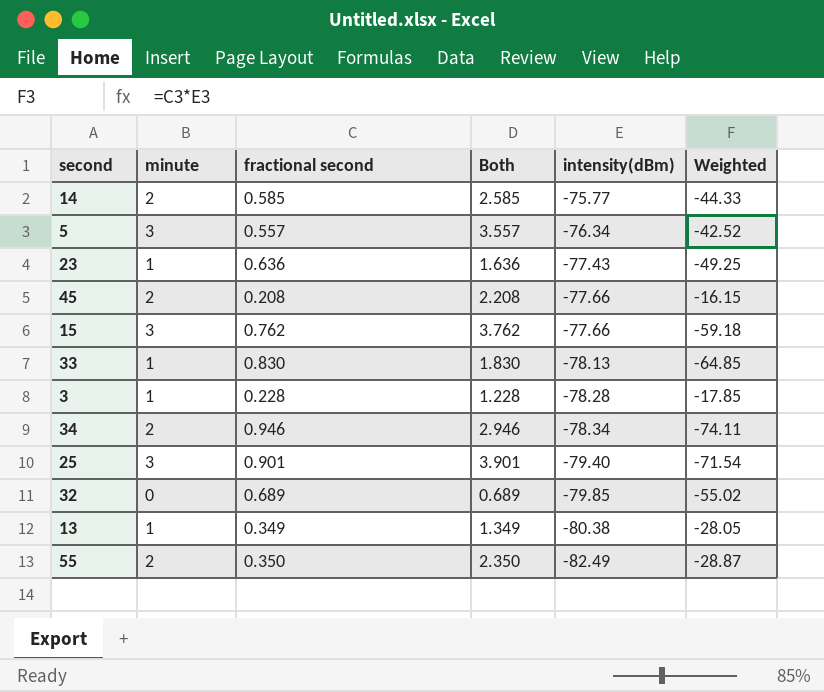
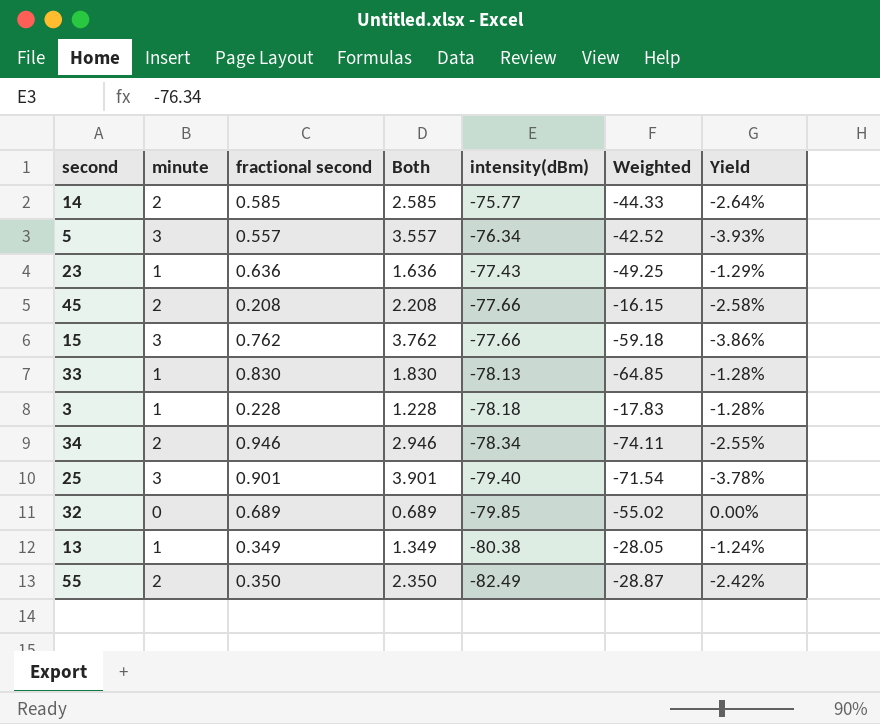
column Yield | formula: none -> [minute] / [intensity(dBm)]
3 | intensity(dBm): -78.28 -> -78.18
3 | Weighted: -17.85 -> -17.83

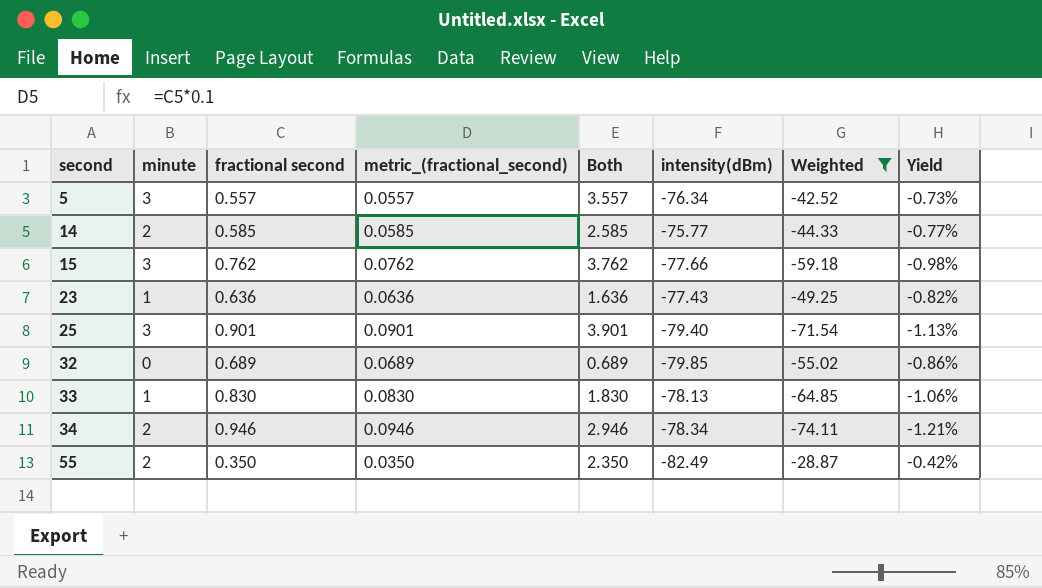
filter: none -> Weighted <= -28.87
row order: intensity(dBm) descending -> second ascending
column metric_(fractional_second) | formula: none -> [fractional second] * 0.1
column Yield | formula: [minute] / [intensity(dBm)] -> [fractional second] / [intensity(dBm)]

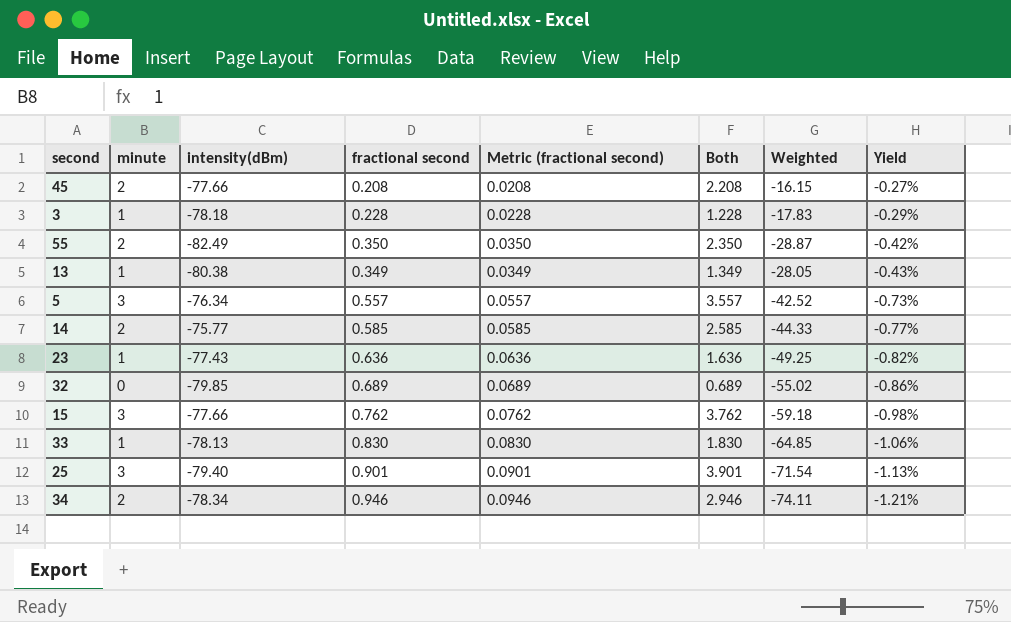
filter: Weighted <= -28.87 -> none
row order: second ascending -> Yield descending
column intensity(dBm) | position: 6 -> 3
column name: metric_(fractional_second) -> Metric (fractional second)

